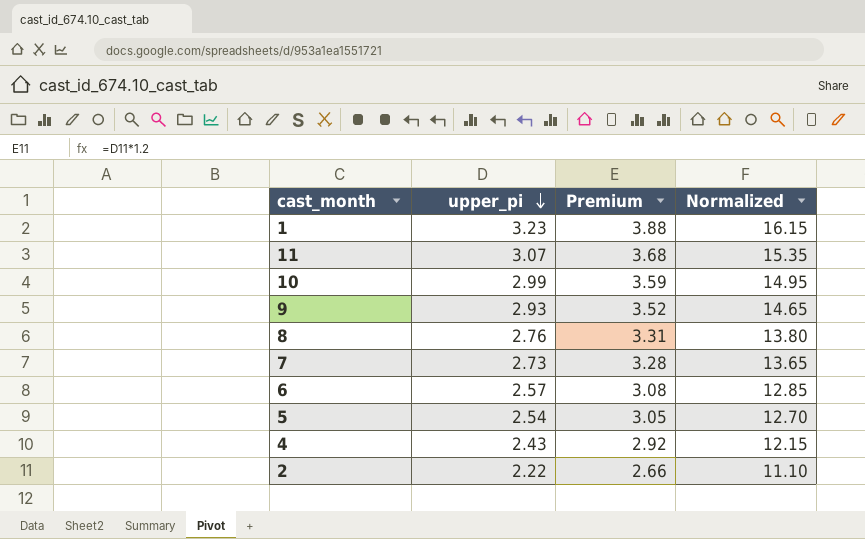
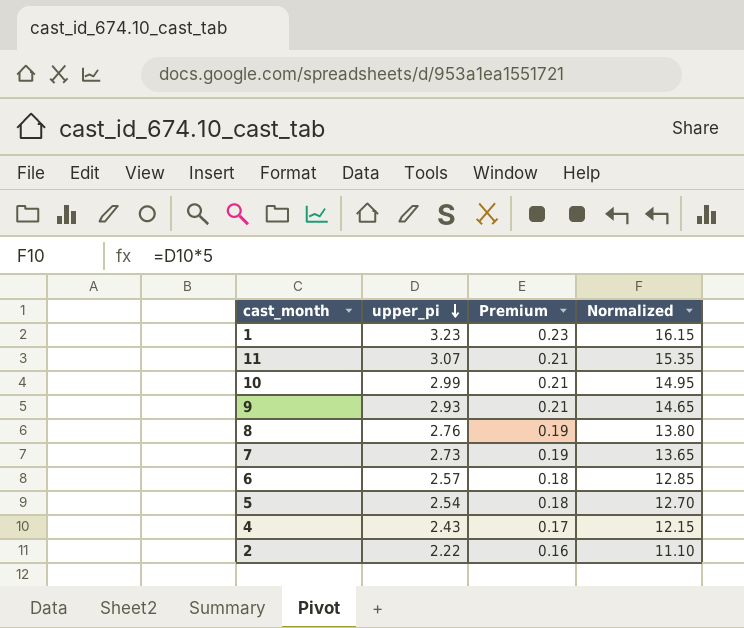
column Premium | formula: [upper_pi] * 1.2 -> [upper_pi] * 0.07

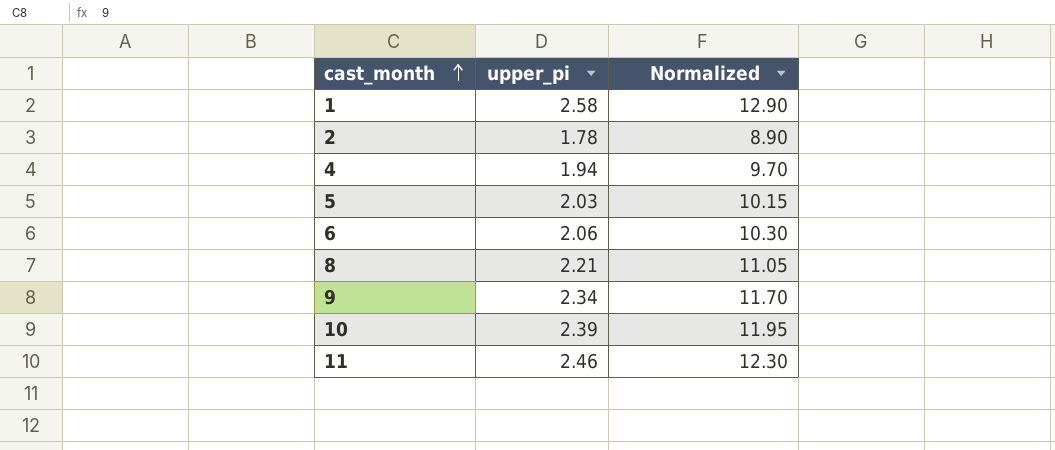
row order: upper_pi descending -> cast_month ascending
column Premium | formula: [upper_pi] * 0.07 -> none
row 7: 2.73 | 0.19 | 13.65 -> none
1 | upper_pi: 3.23 -> 2.58
1 | Normalized: 16.15 -> 12.90
2 | upper_pi: 2.22 -> 1.78
2 | Normalized: 11.10 -> 8.90
4 | upper_pi: 2.43 -> 1.94
4 | Normalized: 12.15 -> 9.70
5 | upper_pi: 2.54 -> 2.03
5 | Normalized: 12.70 -> 10.15
6 | upper_pi: 2.57 -> 2.06
6 | Normalized: 12.85 -> 10.30
8 | upper_pi: 2.76 -> 2.21
8 | Normalized: 13.80 -> 11.05
9 | upper_pi: 2.93 -> 2.34
9 | Normalized: 14.65 -> 11.70
10 | upper_pi: 2.99 -> 2.39
10 | Normalized: 14.95 -> 11.95
11 | upper_pi: 3.07 -> 2.46
11 | Normalized: 15.35 -> 12.30

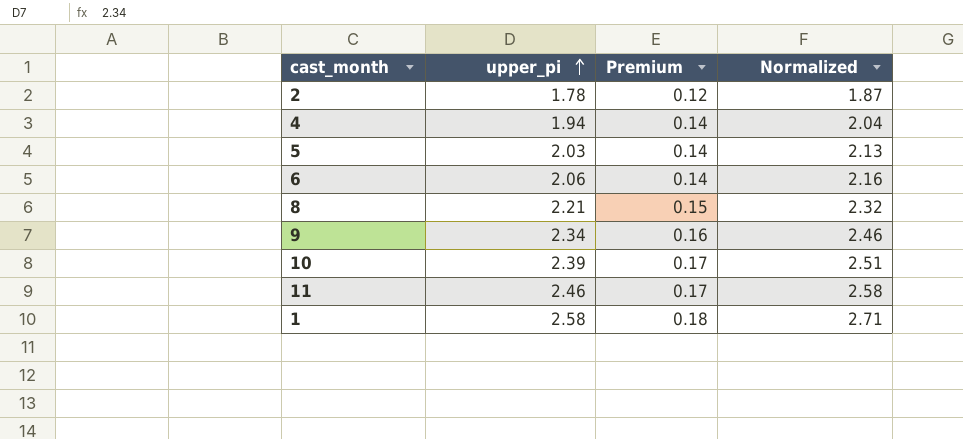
row order: cast_month ascending -> upper_pi ascending
column Premium | formula: none -> [upper_pi] * 0.07
column Normalized | formula: [upper_pi] * 5 -> [upper_pi] * 1.05

